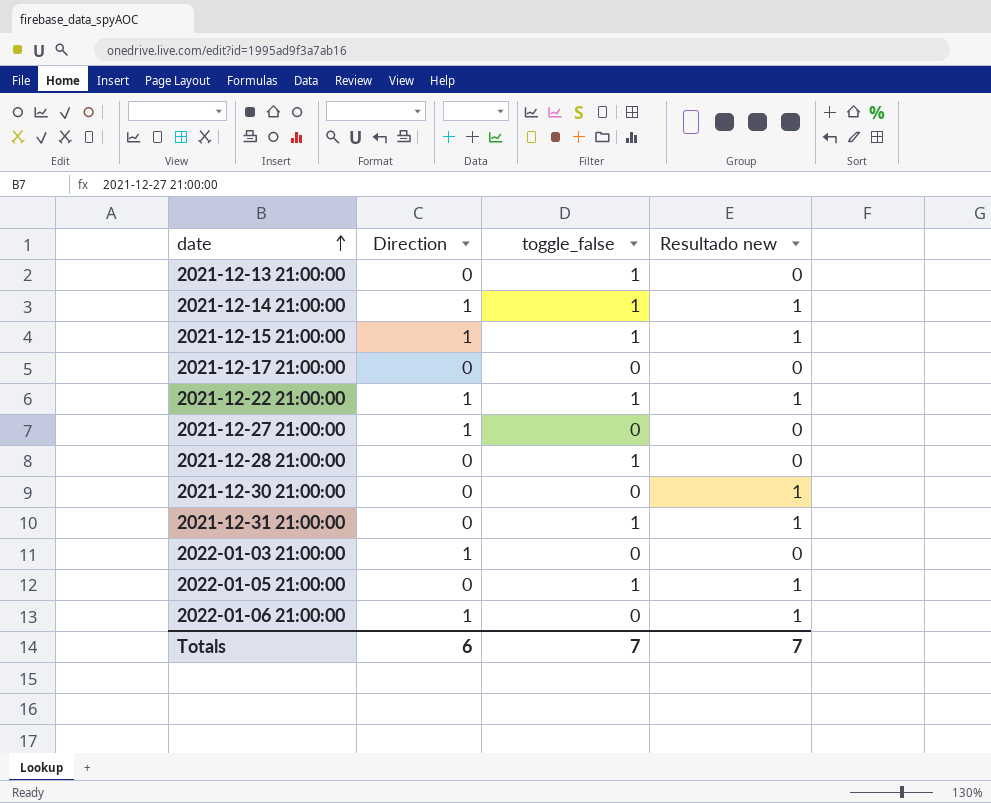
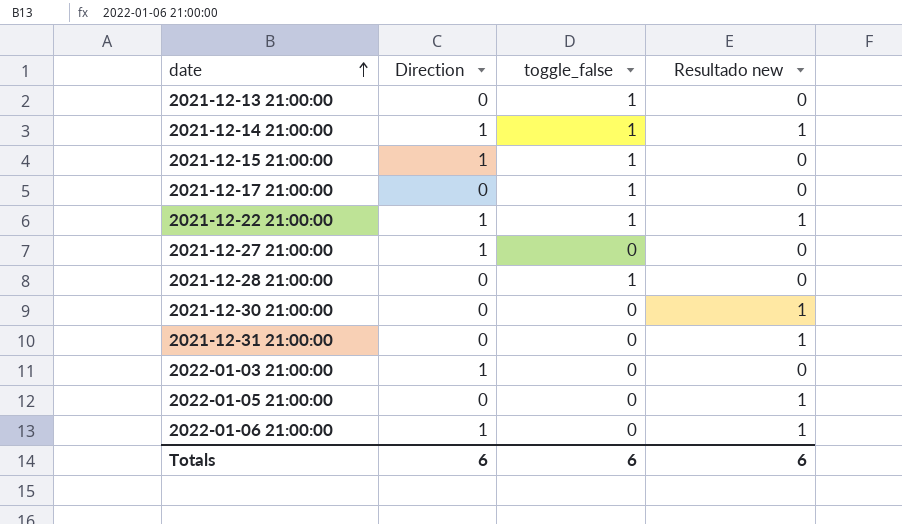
2021-12-15 21:00:00 | Resultado new: 1 -> 0
2021-12-17 21:00:00 | toggle_false: 0 -> 1
2021-12-31 21:00:00 | toggle_false: 1 -> 0
2022-01-05 21:00:00 | toggle_false: 1 -> 0
Totals | toggle_false: 7 -> 6
Totals | Resultado new: 7 -> 6

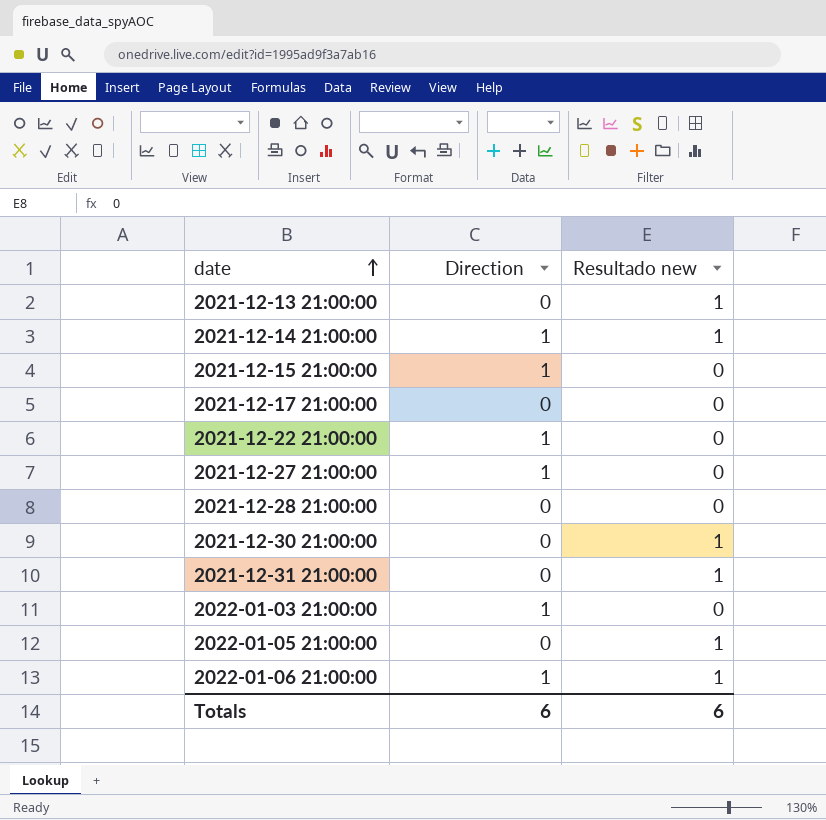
column toggle_false | position: 3 -> none
2021-12-13 21:00:00 | Resultado new: 0 -> 1
2021-12-22 21:00:00 | Resultado new: 1 -> 0

